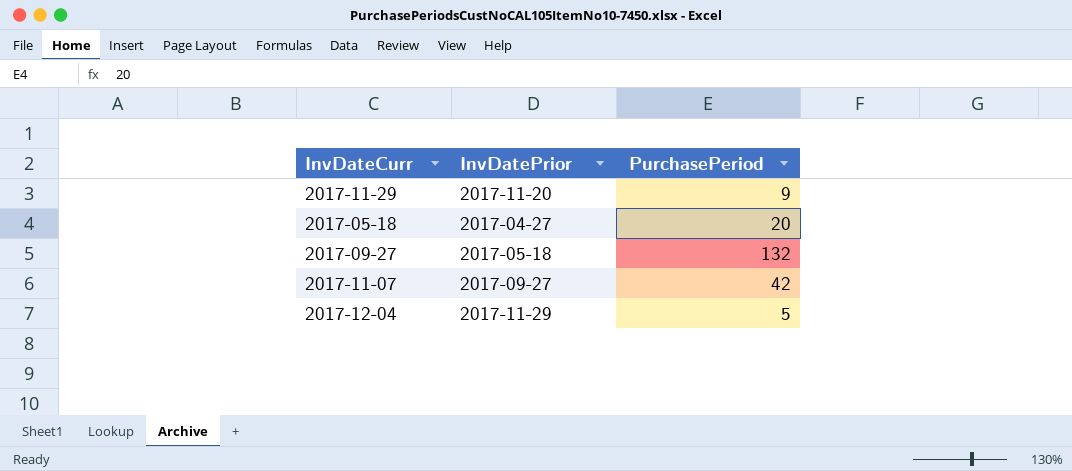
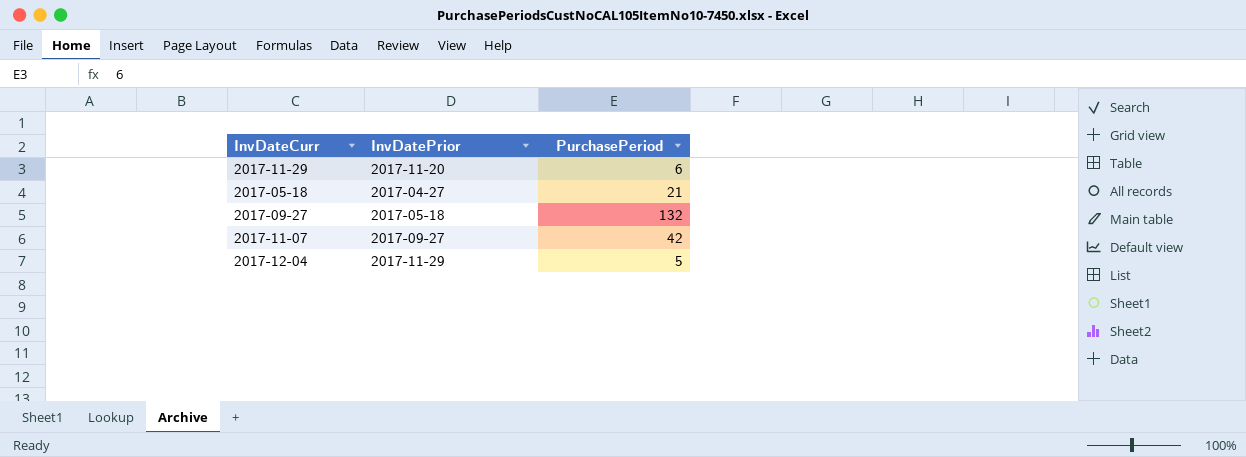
2017-11-29 | PurchasePeriod: 9 -> 6
2017-05-18 | PurchasePeriod: 20 -> 21

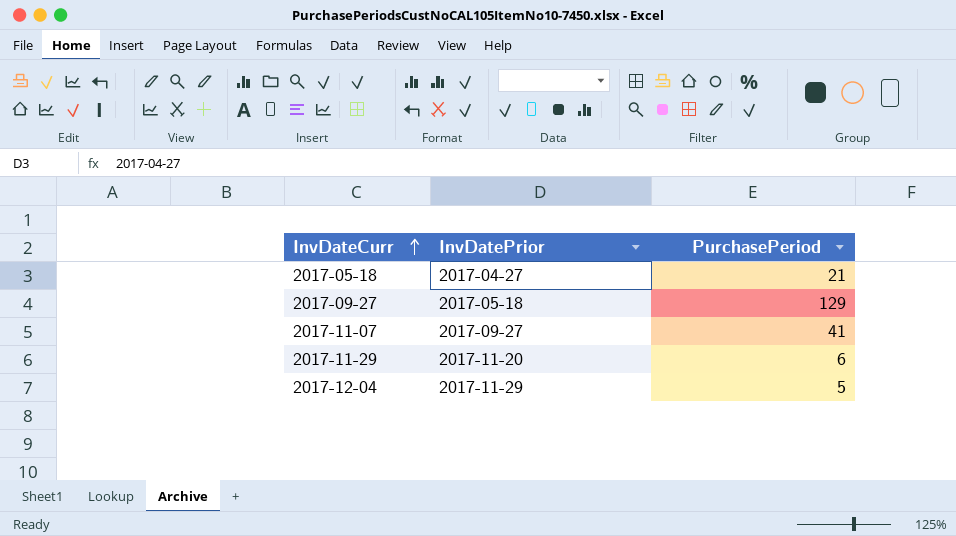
row order: none -> InvDateCurr ascending
2017-09-27 | PurchasePeriod: 132 -> 129
2017-11-07 | PurchasePeriod: 42 -> 41

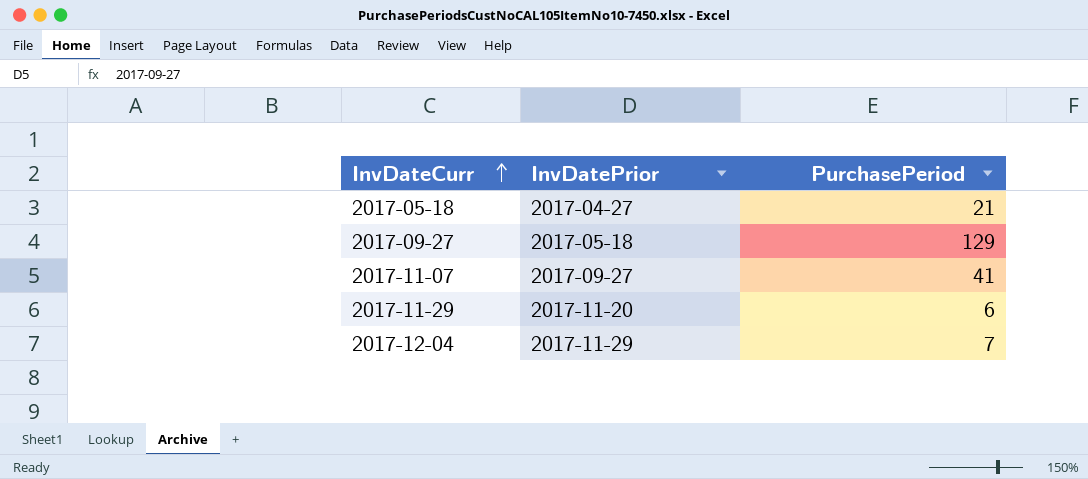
2017-12-04 | PurchasePeriod: 5 -> 7

